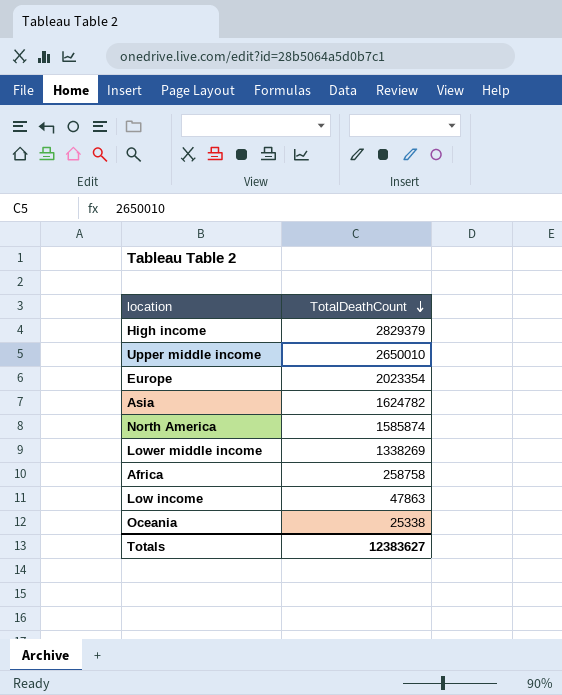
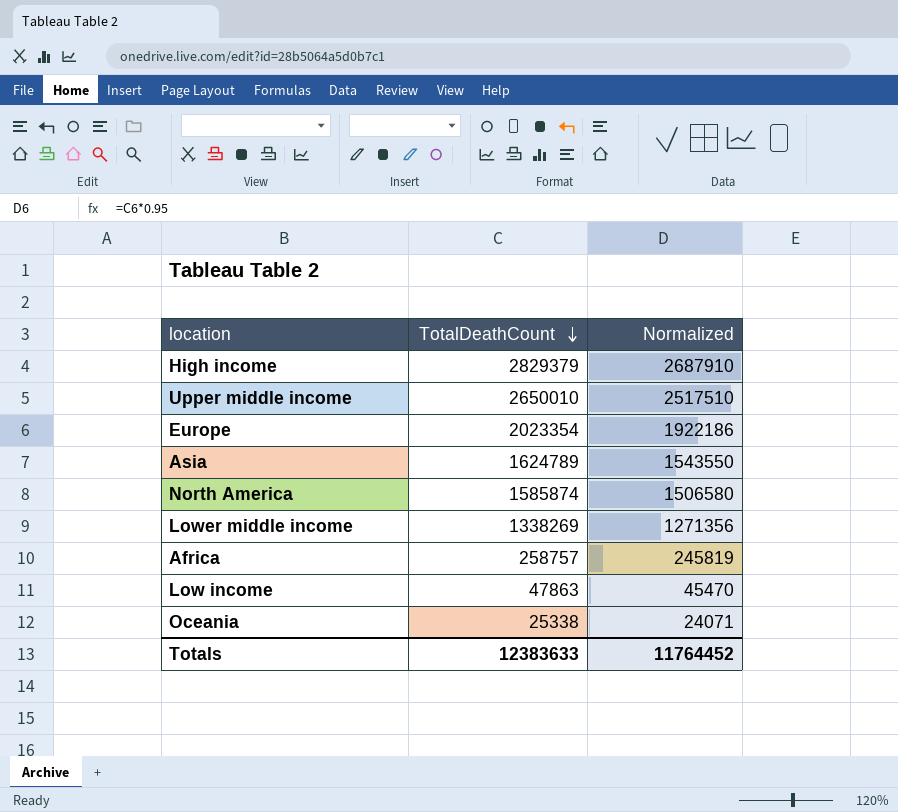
column Normalized | formula: none -> [TotalDeathCount] * 0.95
Asia | TotalDeathCount: 1624782 -> 1624789
Africa | TotalDeathCount: 258758 -> 258757
Totals | TotalDeathCount: 12383627 -> 12383633

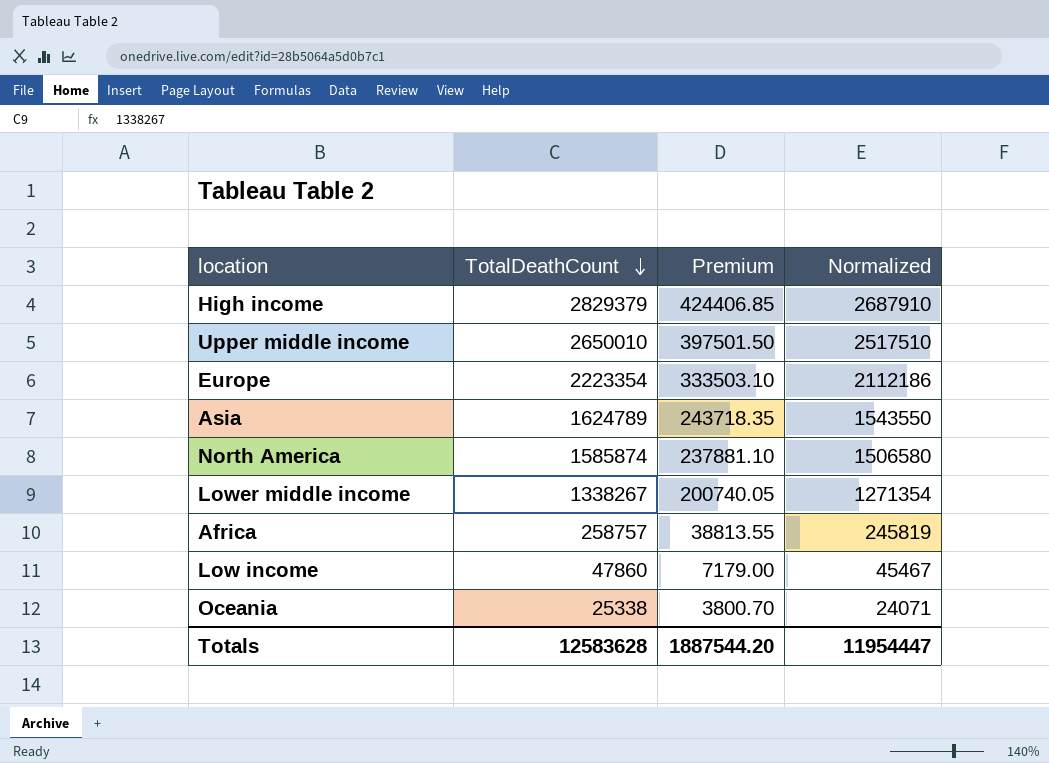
column Premium | formula: none -> [TotalDeathCount] * 0.15
Europe | TotalDeathCount: 2023354 -> 2223354
Europe | Normalized: 1922186 -> 2112186
Lower middle income | TotalDeathCount: 1338269 -> 1338267
Lower middle income | Normalized: 1271356 -> 1271354
Low income | TotalDeathCount: 47863 -> 47860
Low income | Normalized: 45470 -> 45467
Totals | TotalDeathCount: 12383633 -> 12583628
Totals | Normalized: 11764452 -> 11954447

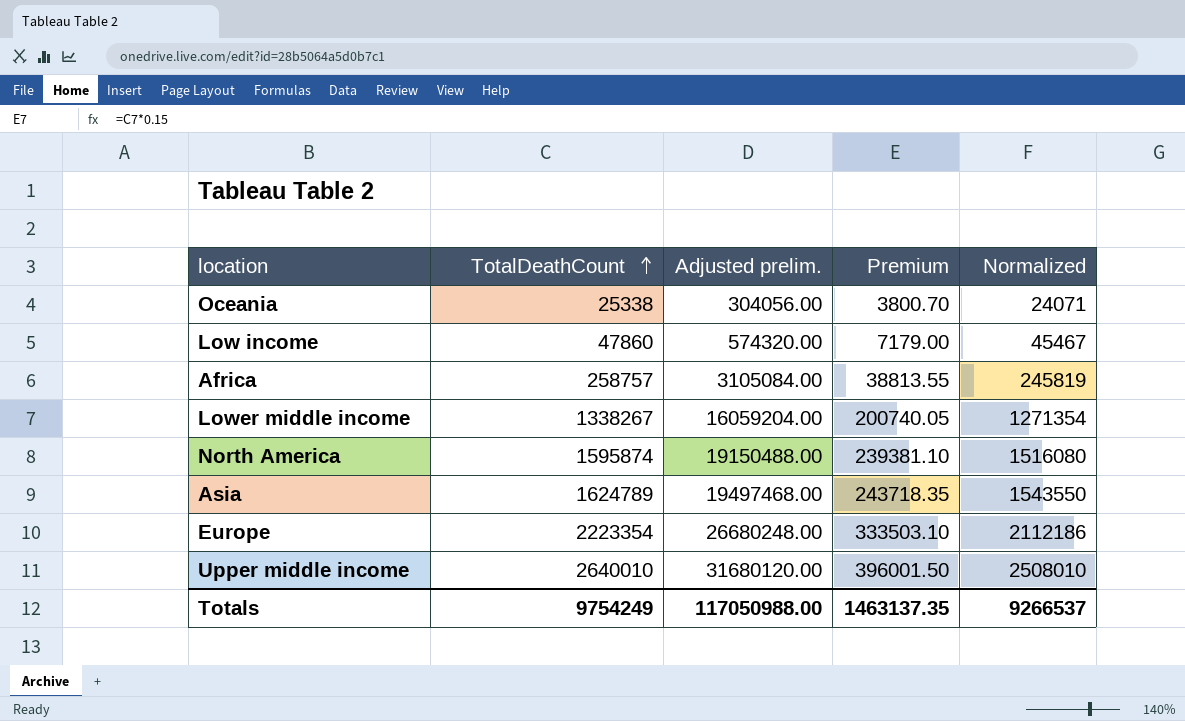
row order: TotalDeathCount descending -> TotalDeathCount ascending
column Adjusted prelim. | formula: none -> [TotalDeathCount] * 12
row High income: 2829379 | 424406.85 | 2687910 -> none
North America | TotalDeathCount: 1585874 -> 1595874
North America | Premium: 237881.10 -> 239381.10
North America | Normalized: 1506580 -> 1516080
Upper middle income | TotalDeathCount: 2650010 -> 2640010
Upper middle income | Premium: 397501.50 -> 396001.50
Upper middle income | Normalized: 2517510 -> 2508010
Totals | TotalDeathCount: 12583628 -> 9754249
Totals | Premium: 1887544.20 -> 1463137.35
Totals | Normalized: 11954447 -> 9266537

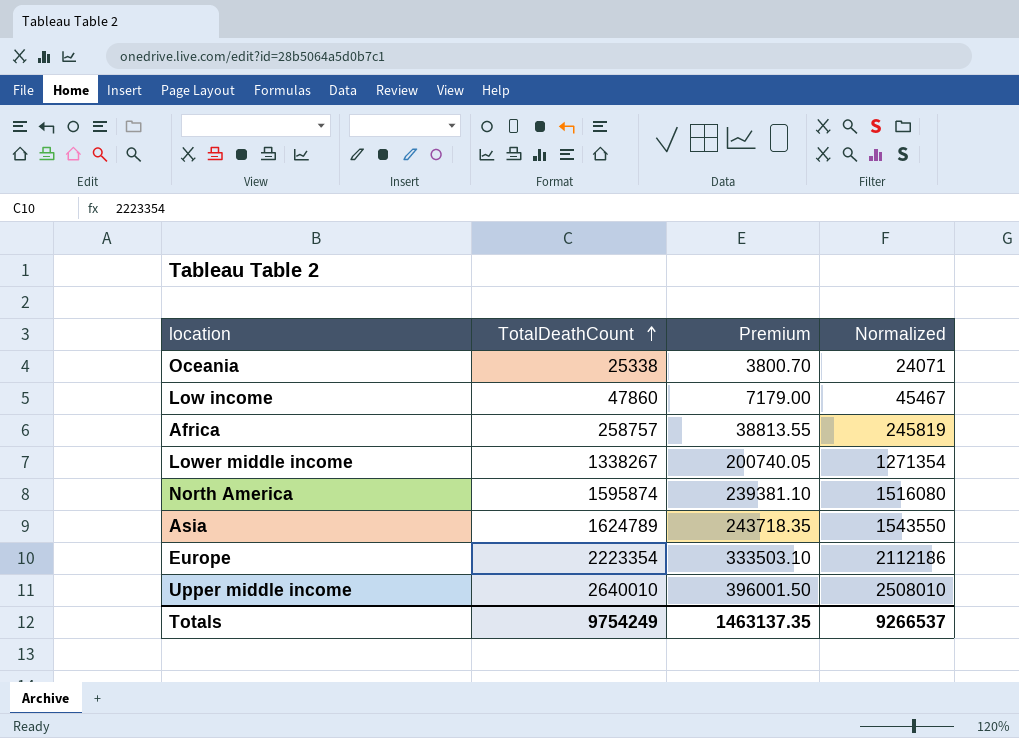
column Adjusted prelim. | formula: [TotalDeathCount] * 12 -> none

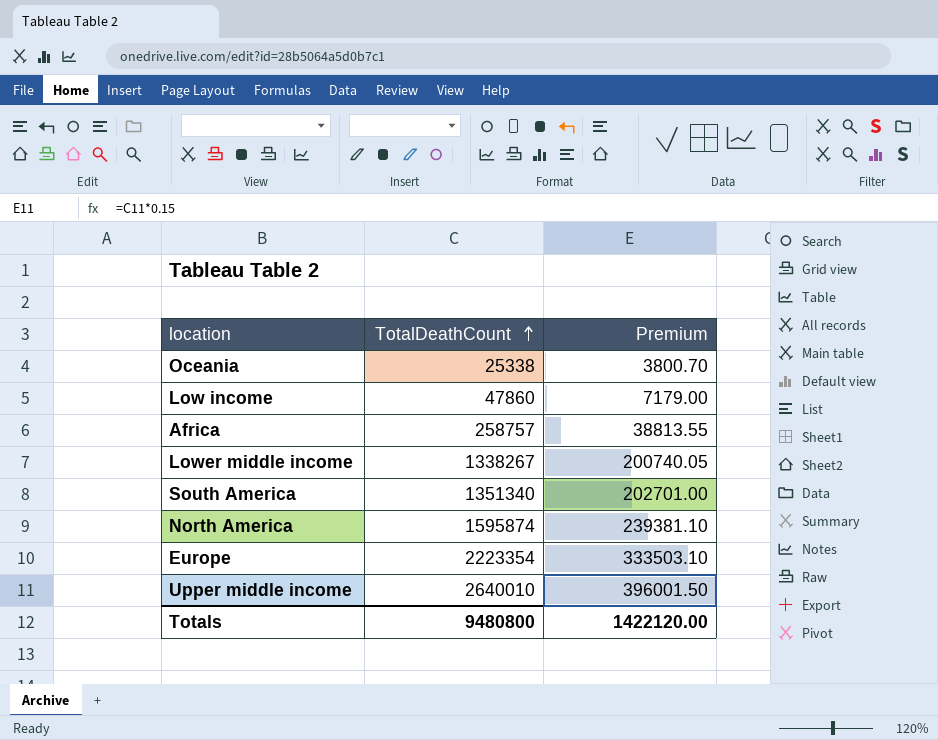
column Normalized | formula: [TotalDeathCount] * 0.95 -> none
row Asia: 1624789 | 243718.35 | 1543550 -> none
row South America: none -> 1351340 | 202701.00
Totals | TotalDeathCount: 9754249 -> 9480800
Totals | Premium: 1463137.35 -> 1422120.00

